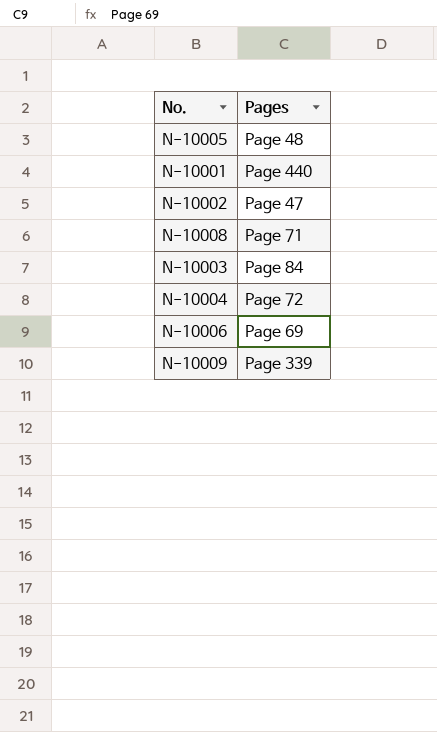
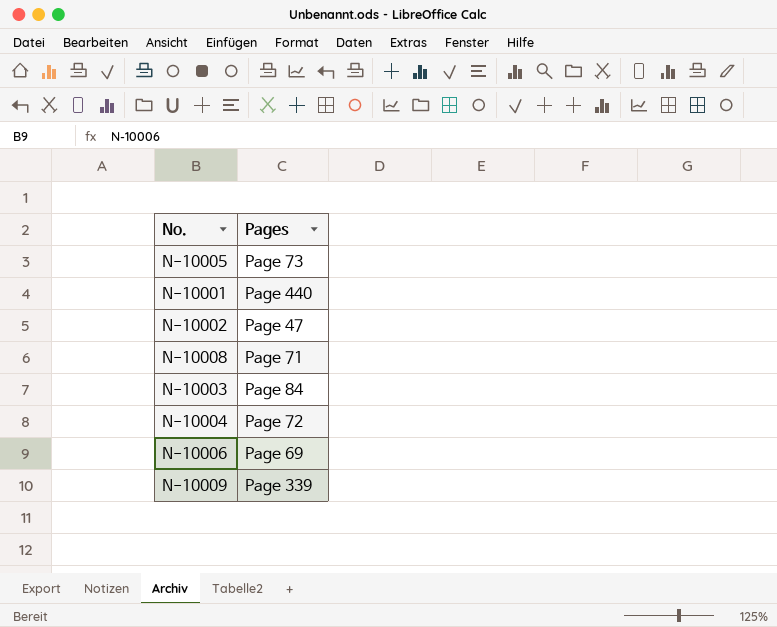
N-10005 | Pages: Page 48 -> Page 73

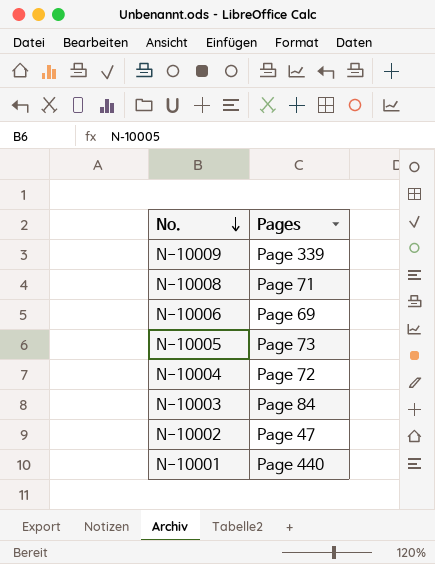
row order: none -> No. descending

